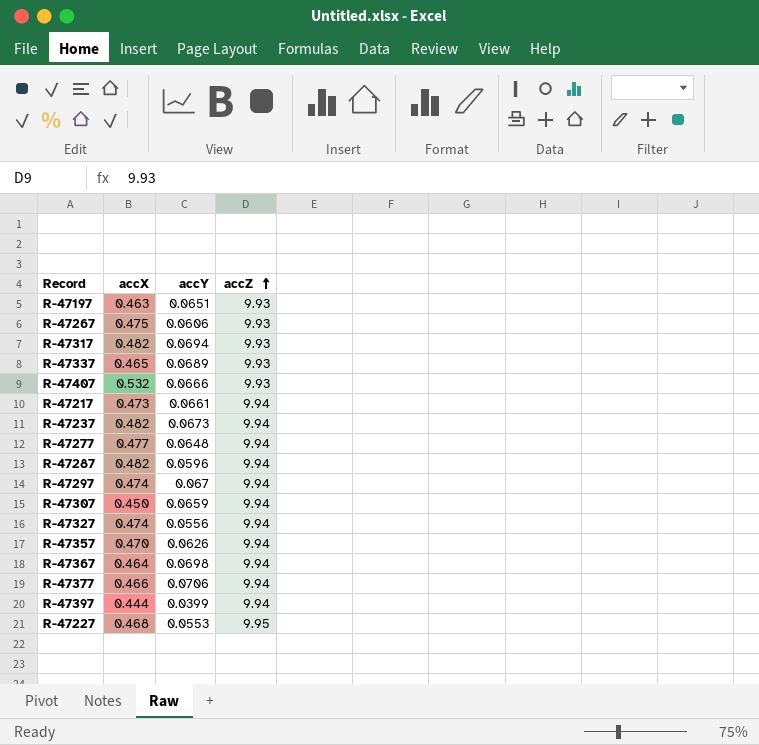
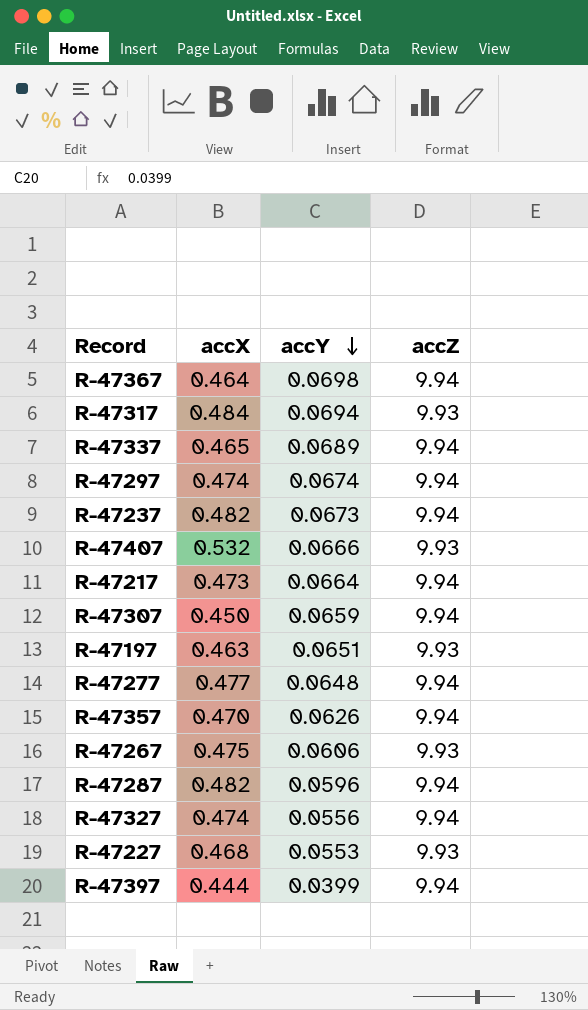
row order: accZ ascending -> accY descending
row R-47377: 0.466 | 0.0706 | 9.94 -> none
R-47317 | accX: 0.482 -> 0.484
R-47337 | accZ: 9.93 -> 9.94
R-47297 | accY: 0.067 -> 0.0674
R-47217 | accY: 0.0661 -> 0.0664
R-47227 | accZ: 9.95 -> 9.93

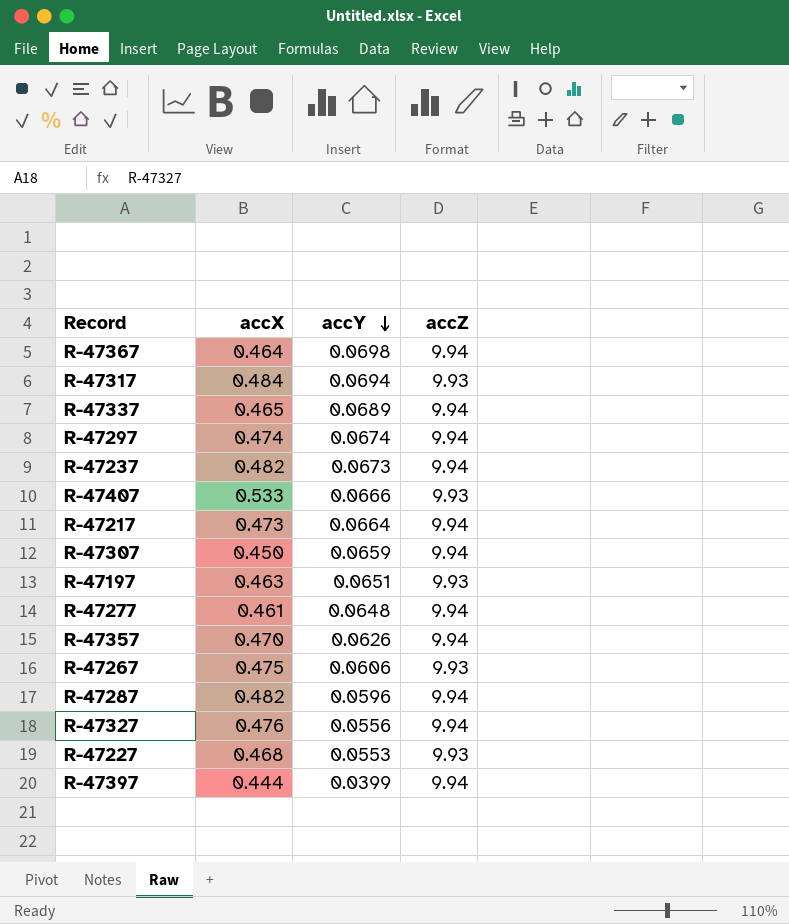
R-47407 | accX: 0.532 -> 0.533
R-47277 | accX: 0.477 -> 0.461
R-47327 | accX: 0.474 -> 0.476

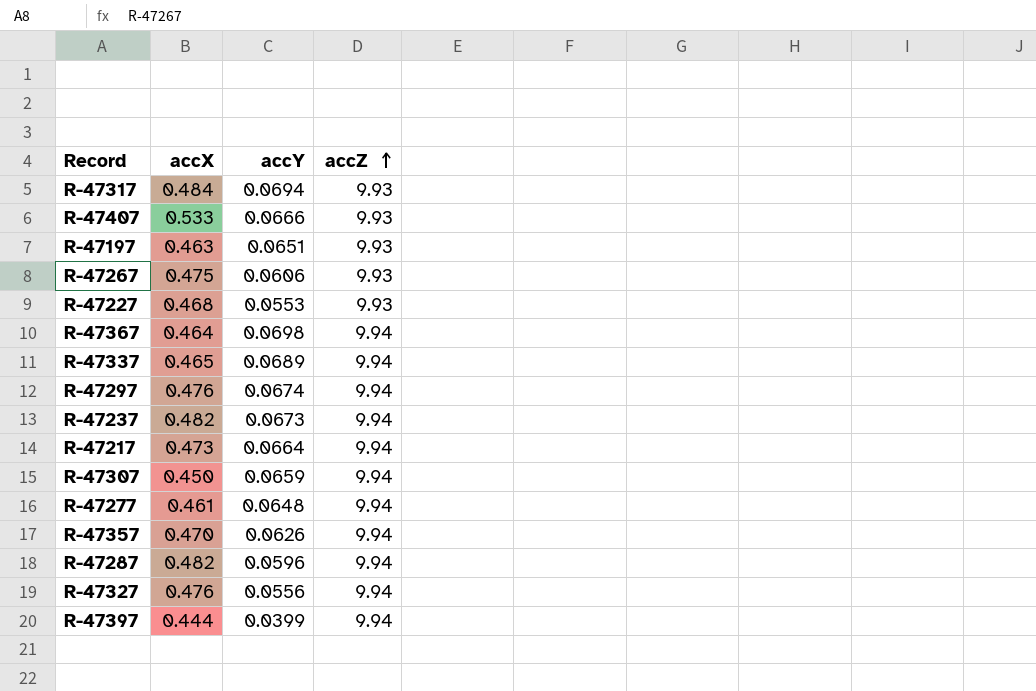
row order: accY descending -> accZ ascending
R-47297 | accX: 0.474 -> 0.476

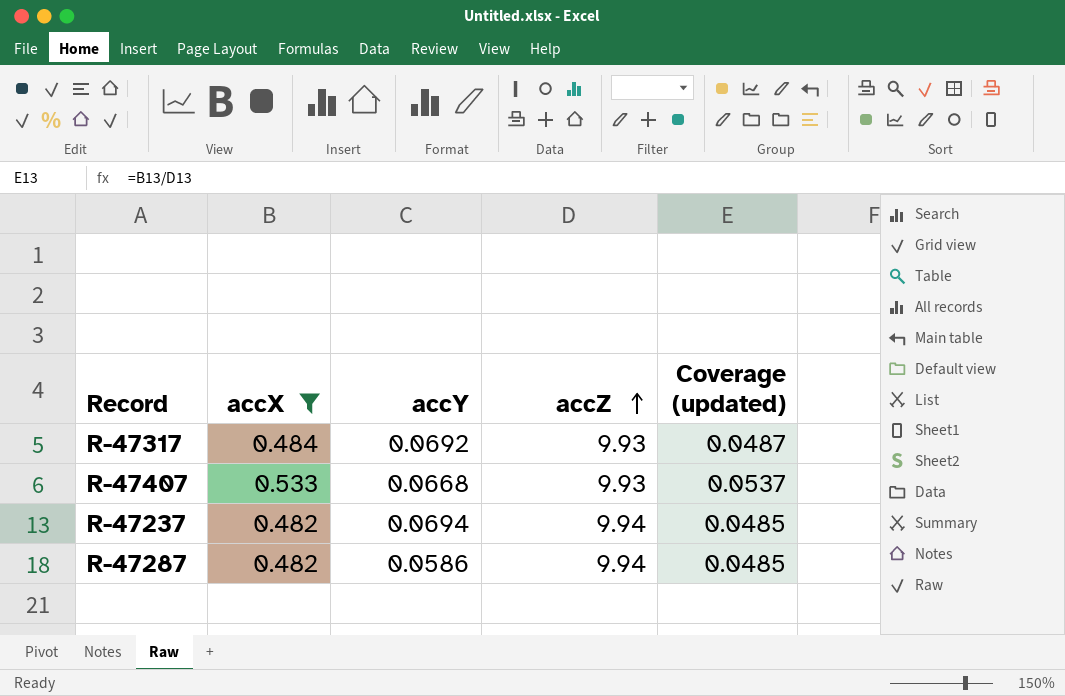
filter: none -> accX >= 0.482
column Coverage (updated) | formula: none -> [accX] / [accZ]
R-47317 | accY: 0.0694 -> 0.0692
R-47407 | accY: 0.0666 -> 0.0668
R-47237 | accY: 0.0673 -> 0.0694
R-47287 | accY: 0.0596 -> 0.0586

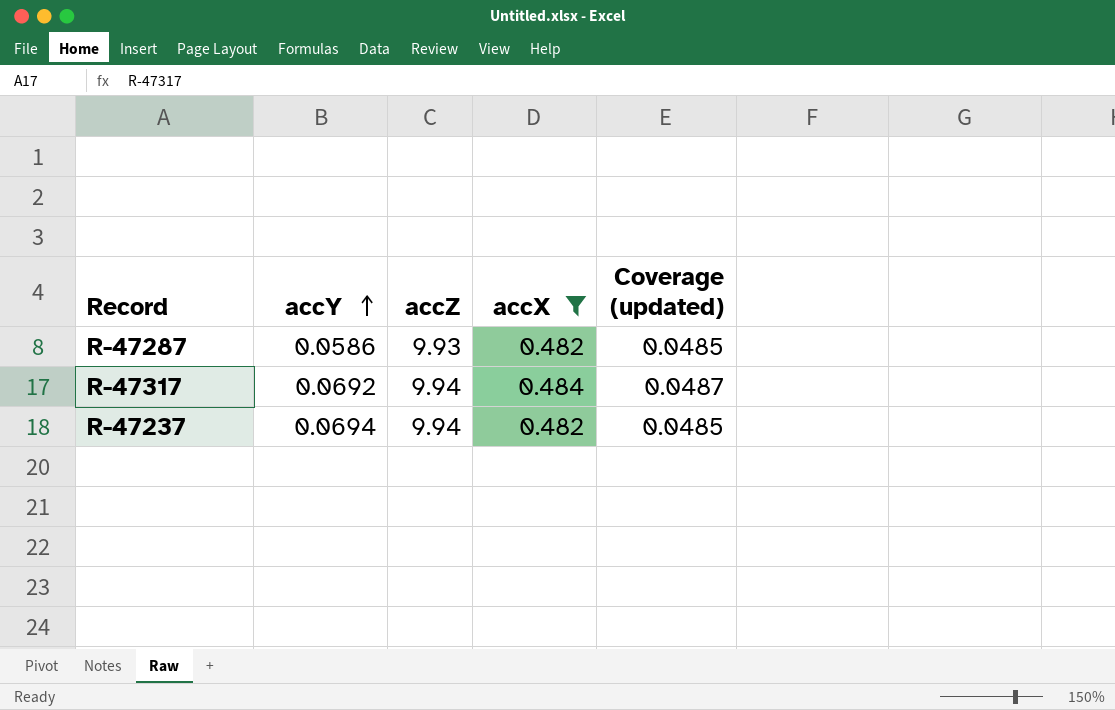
row order: accZ ascending -> accY ascending
column accX | position: 2 -> 4
row R-47407: 0.533 | 0.0668 | 9.93 | 0.0537 -> none
R-47287 | accZ: 9.94 -> 9.93
R-47317 | accZ: 9.93 -> 9.94

